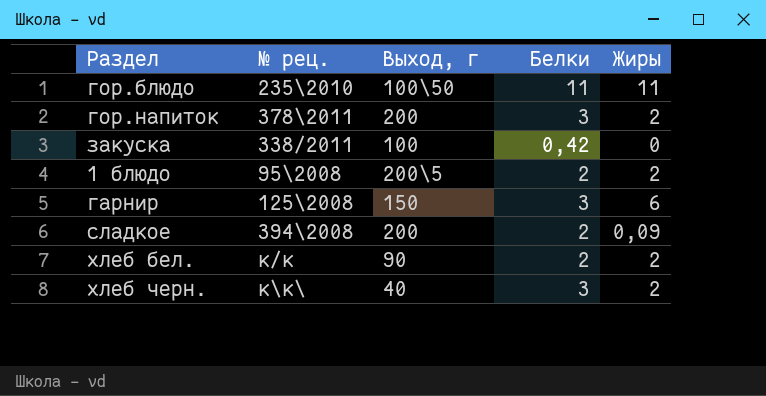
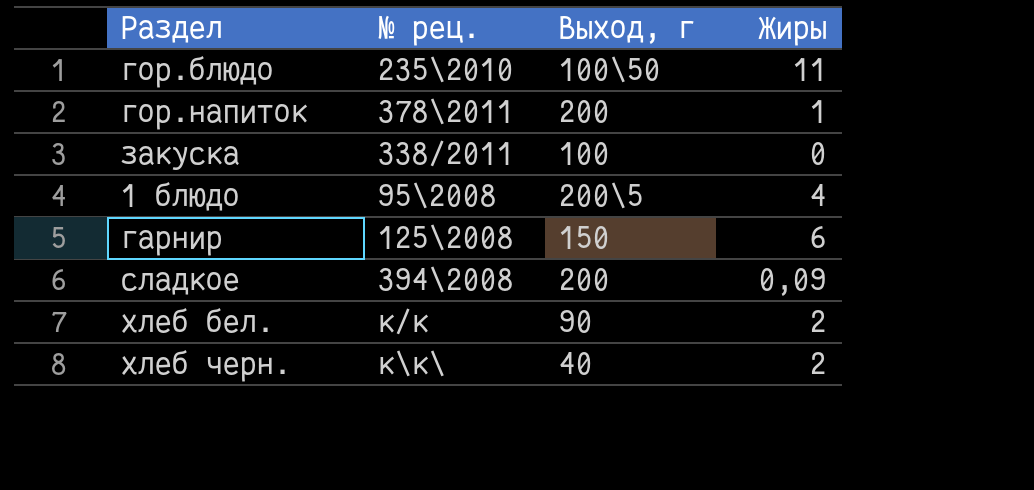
column Белки | position: 4 -> none
гор.напиток | Жиры: 2 -> 1
1 блюдо | Жиры: 2 -> 4

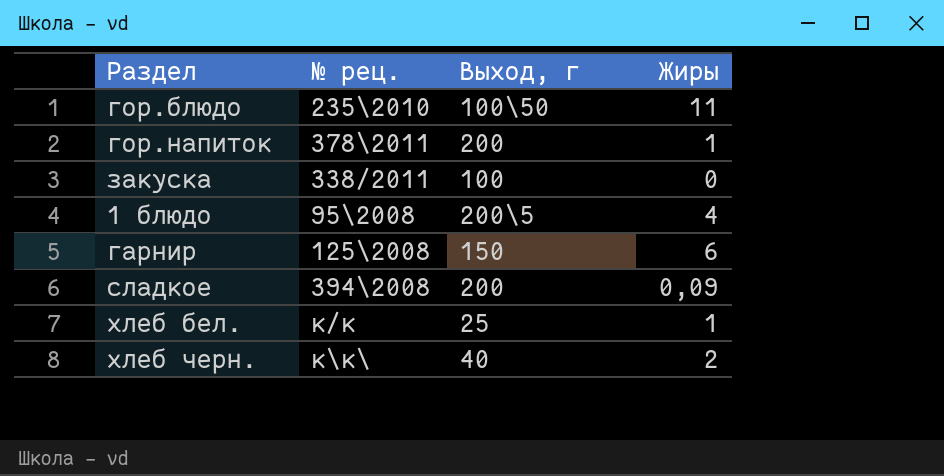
хлеб бел. | Выход, г: 90 -> 25
хлеб бел. | Жиры: 2 -> 1

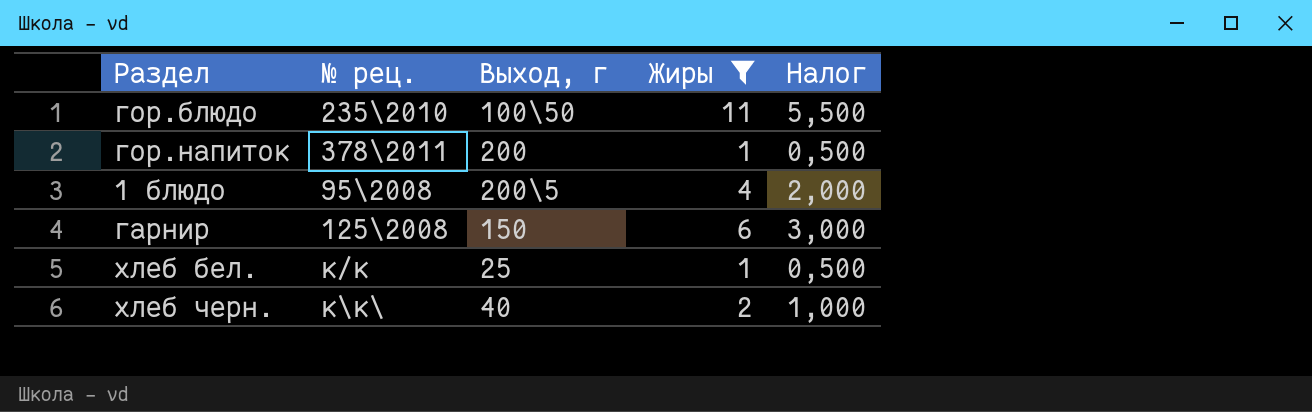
filter: none -> Жиры >= 1
column Налог | formula: none -> [Жиры] * 0,5

